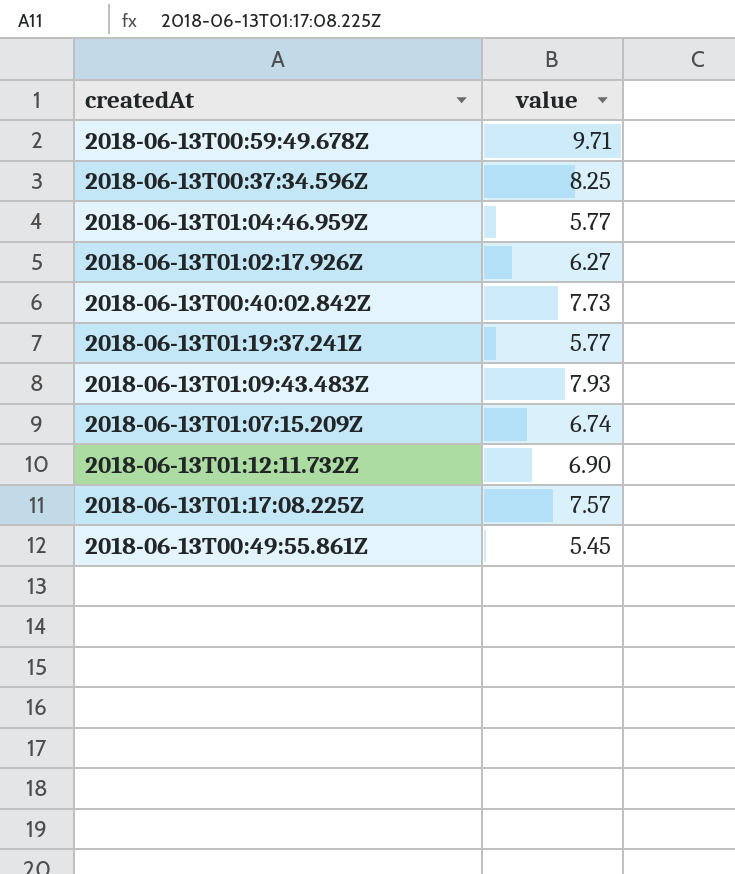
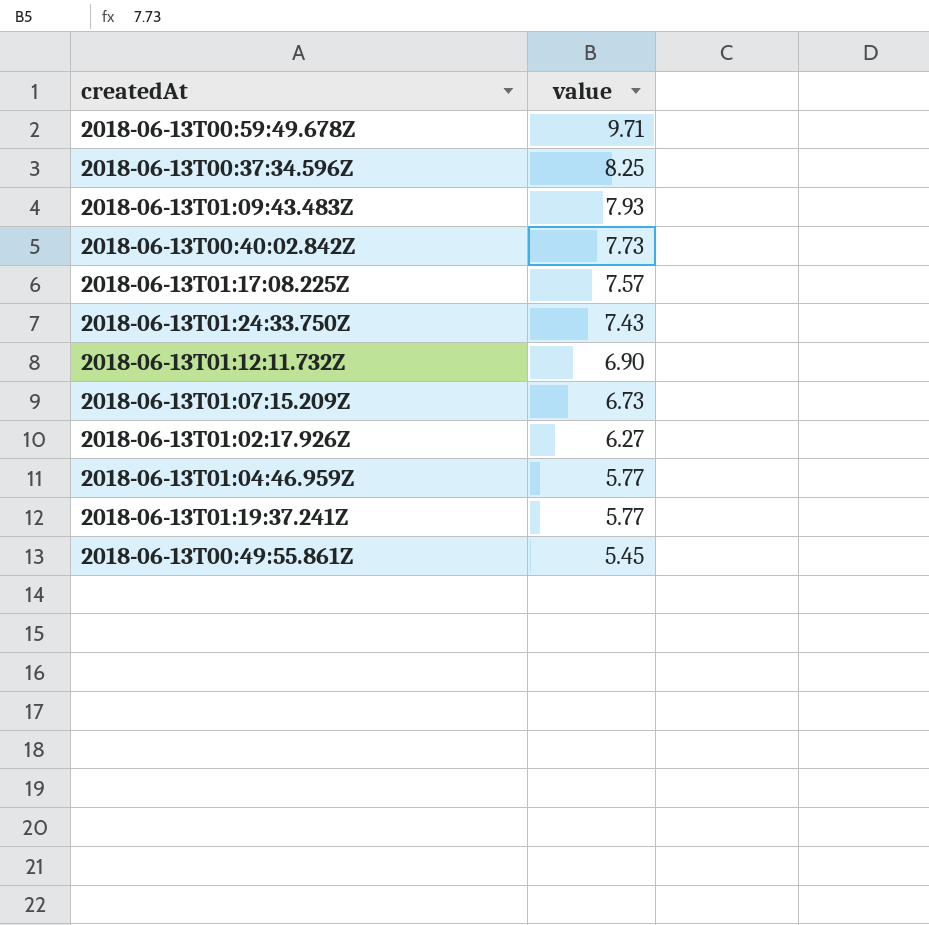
row order: none -> value descending
row 2018-06-13T01:24:33.750Z: none -> 7.43
2018-06-13T01:07:15.209Z | value: 6.74 -> 6.73

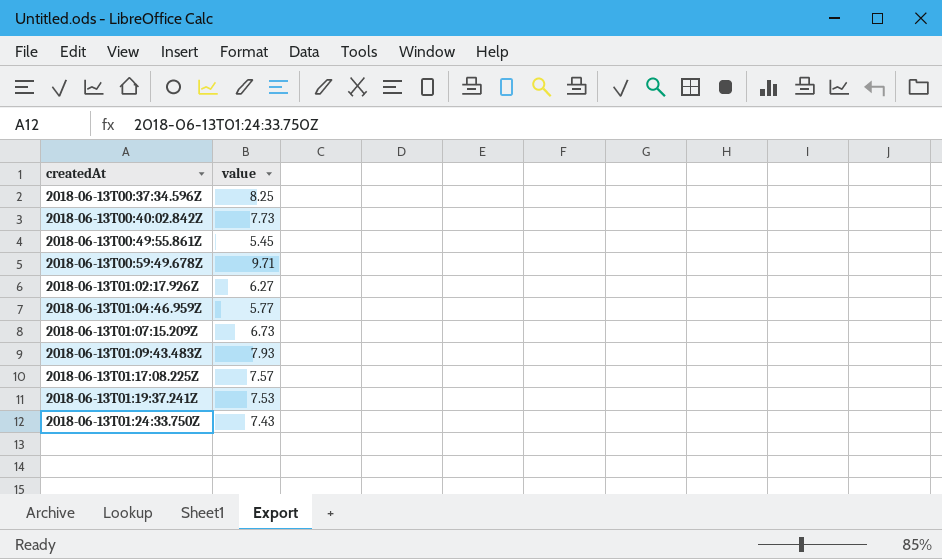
row order: value descending -> createdAt ascending
row 2018-06-13T01:12:11.732Z: 6.90 -> none
2018-06-13T01:19:37.241Z | value: 5.77 -> 7.53

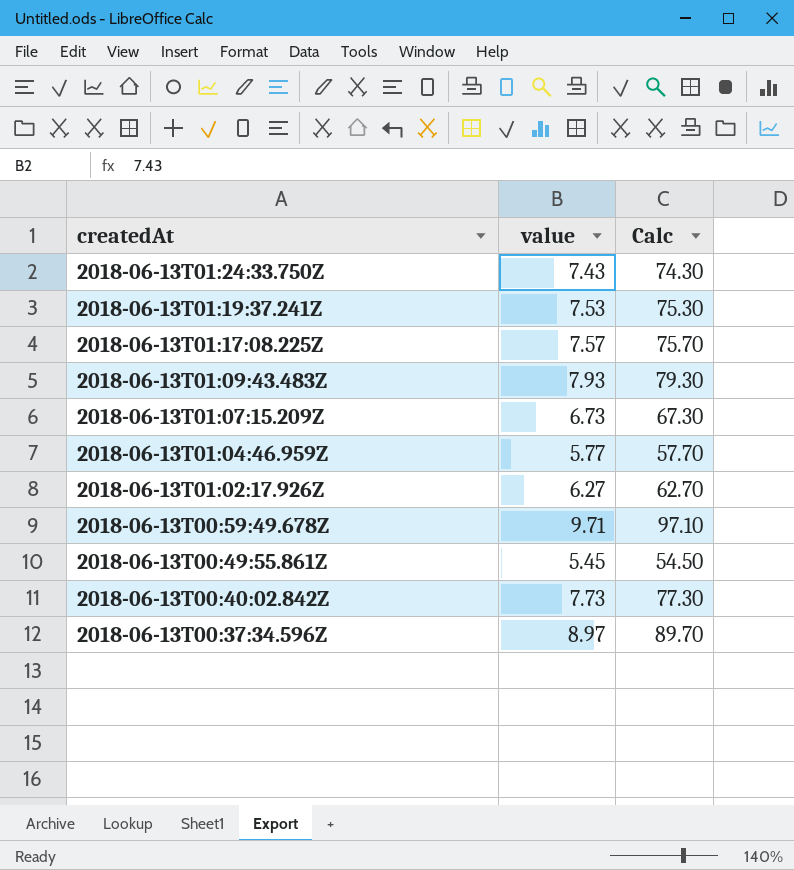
row order: createdAt ascending -> createdAt descending
column Calc | formula: none -> [value] * 10
2018-06-13T00:37:34.596Z | value: 8.25 -> 8.97

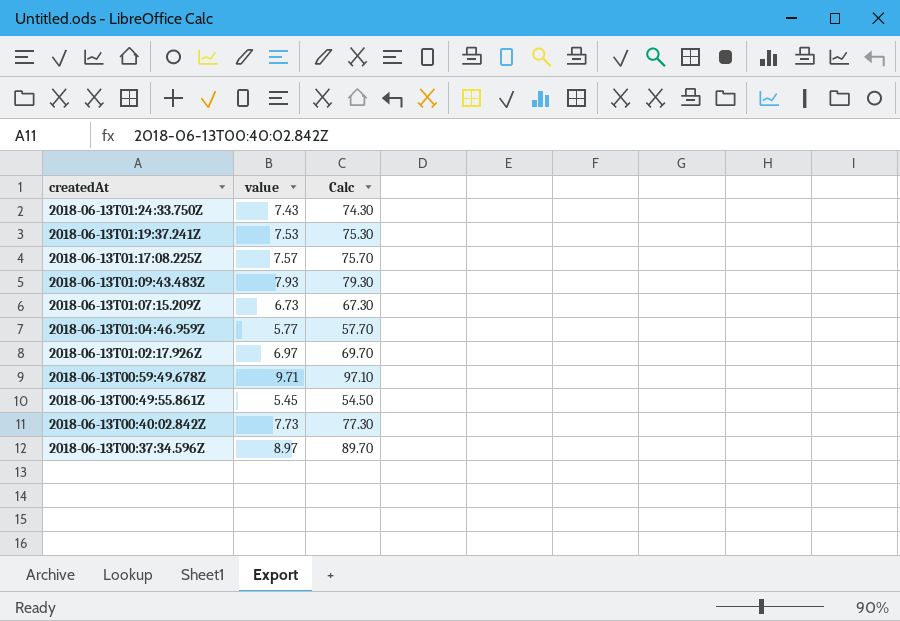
2018-06-13T01:02:17.926Z | value: 6.27 -> 6.97
2018-06-13T01:02:17.926Z | Calc: 62.70 -> 69.70

